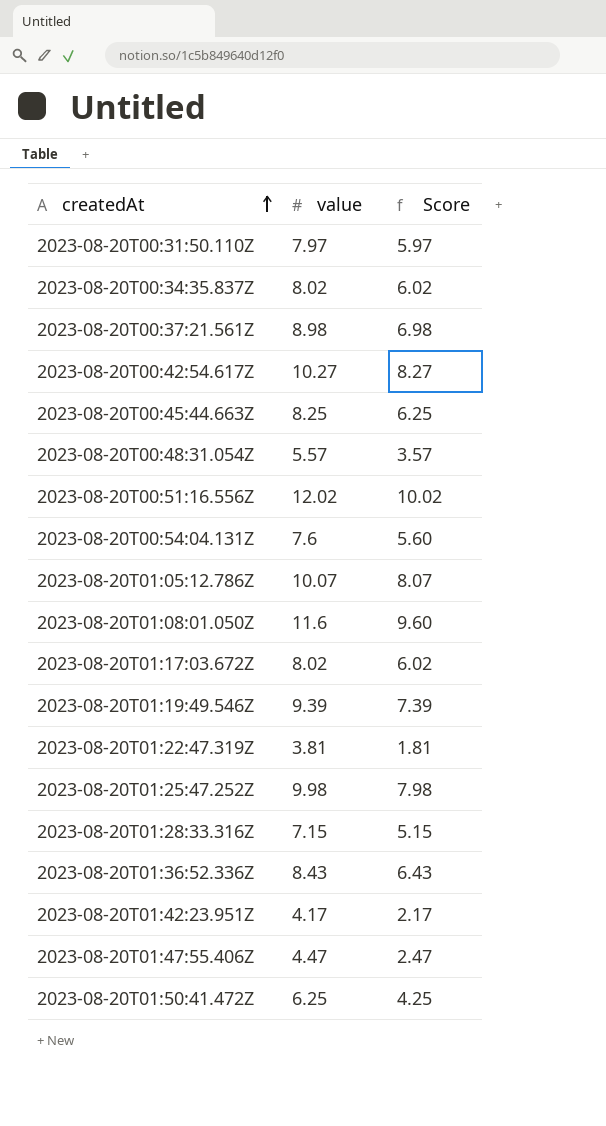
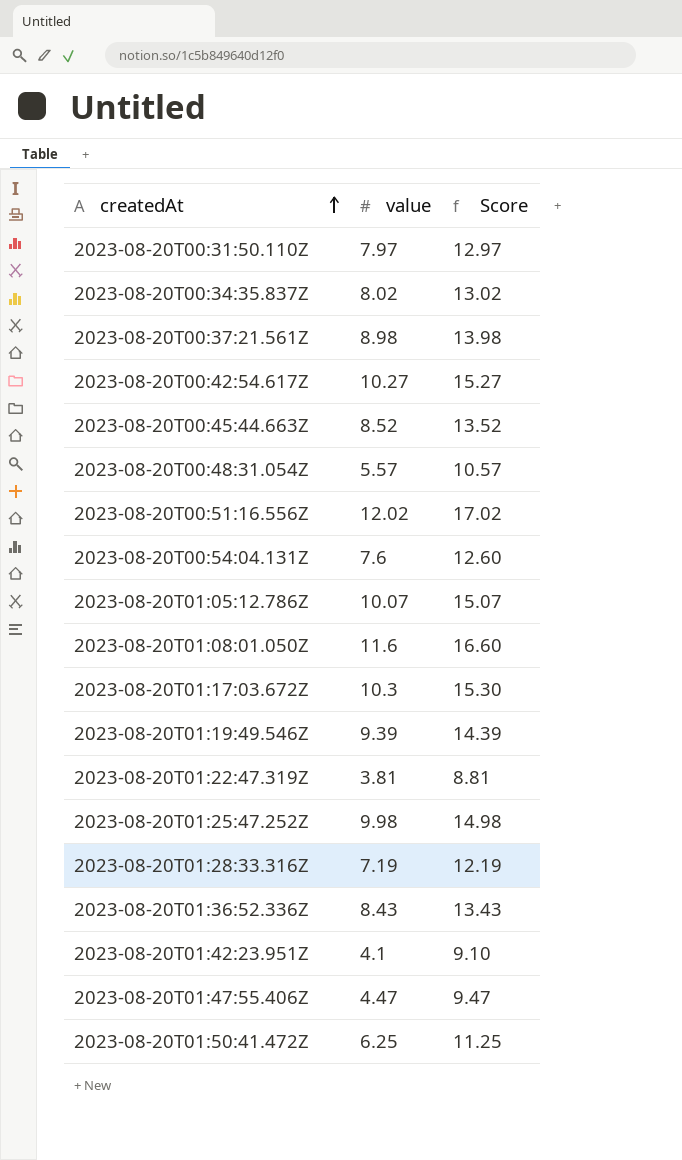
column Score | formula: [value] - 2 -> [value] + 5
2023-08-20T00:45:44.663Z | value: 8.25 -> 8.52
2023-08-20T01:17:03.672Z | value: 8.02 -> 10.3
2023-08-20T01:28:33.316Z | value: 7.15 -> 7.19
2023-08-20T01:42:23.951Z | value: 4.17 -> 4.1

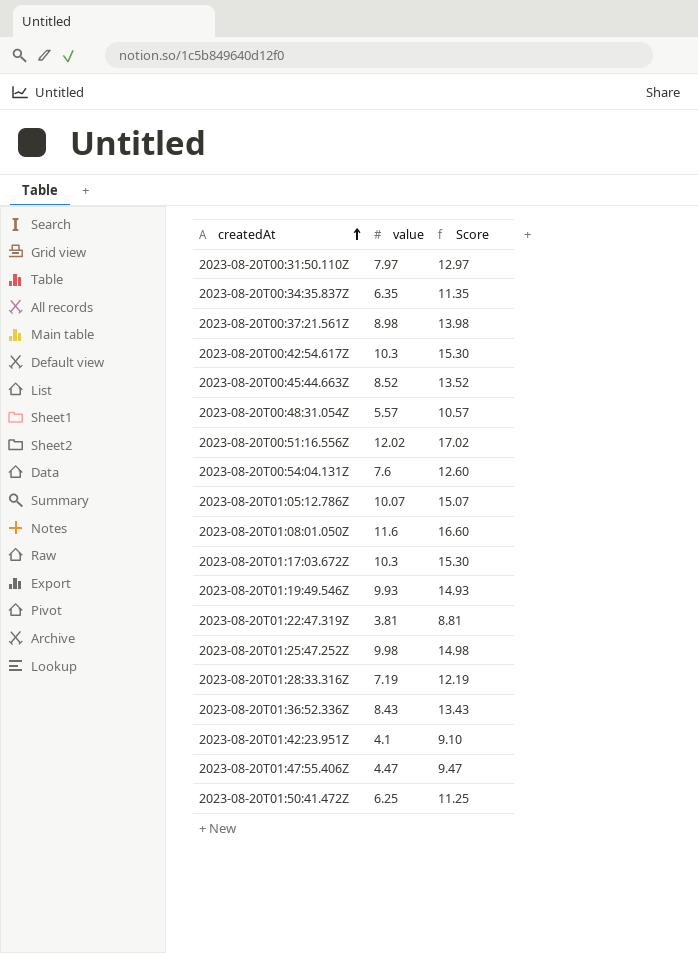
2023-08-20T00:34:35.837Z | value: 8.02 -> 6.35
2023-08-20T00:34:35.837Z | Score: 13.02 -> 11.35
2023-08-20T00:42:54.617Z | value: 10.27 -> 10.3
2023-08-20T00:42:54.617Z | Score: 15.27 -> 15.30
2023-08-20T01:19:49.546Z | value: 9.39 -> 9.93
2023-08-20T01:19:49.546Z | Score: 14.39 -> 14.93

